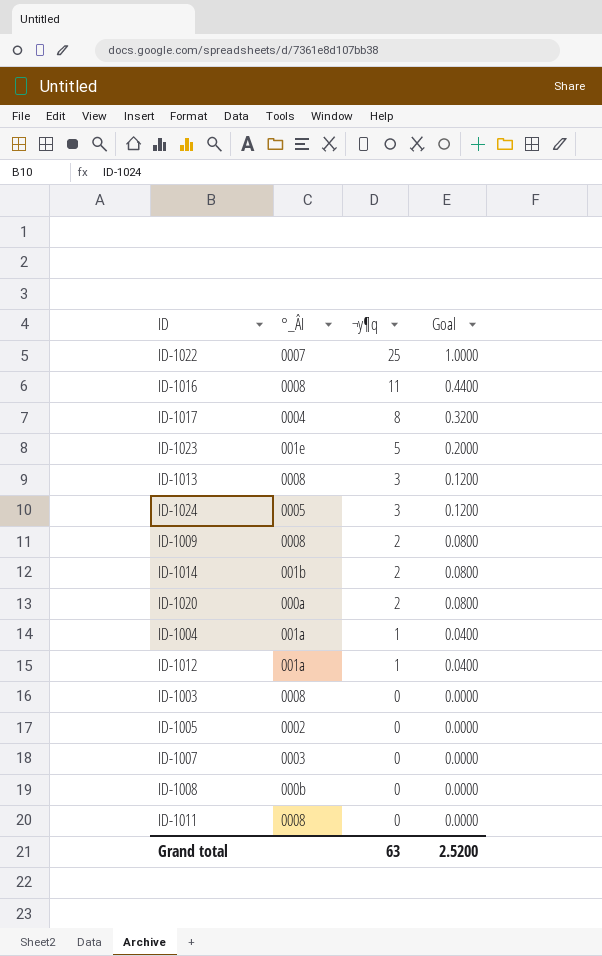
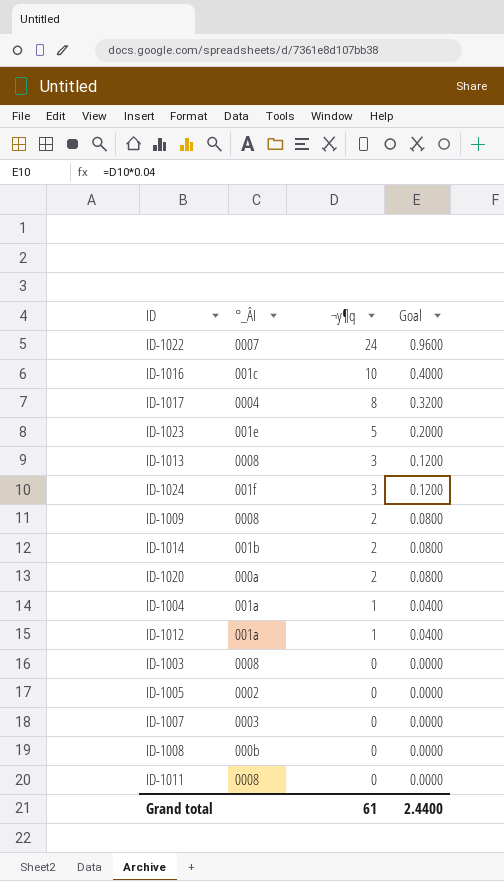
ID-1022 | ¬y¶q: 25 -> 24
ID-1022 | Goal: 1.0000 -> 0.9600
ID-1016 | °_ÂI: 0008 -> 001c
ID-1016 | ¬y¶q: 11 -> 10
ID-1016 | Goal: 0.4400 -> 0.4000
ID-1024 | °_ÂI: 0005 -> 001f
Grand total | ¬y¶q: 63 -> 61
Grand total | Goal: 2.5200 -> 2.4400

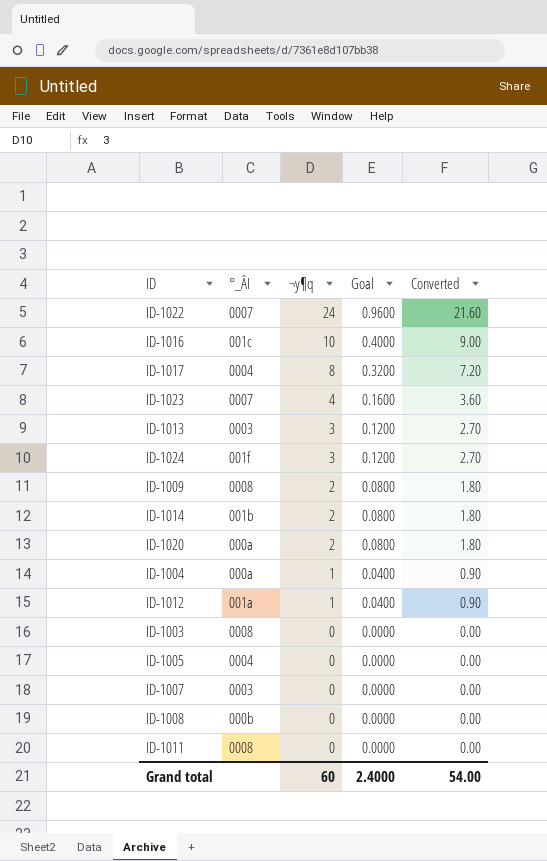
column Converted | formula: none -> [¬y¶q] * 0.9
ID-1023 | °_ÂI: 001e -> 0007
ID-1023 | ¬y¶q: 5 -> 4
ID-1023 | Goal: 0.2000 -> 0.1600
ID-1013 | °_ÂI: 0008 -> 0003
ID-1004 | °_ÂI: 001a -> 000a
ID-1005 | °_ÂI: 0002 -> 0004
Grand total | ¬y¶q: 61 -> 60
Grand total | Goal: 2.4400 -> 2.4000

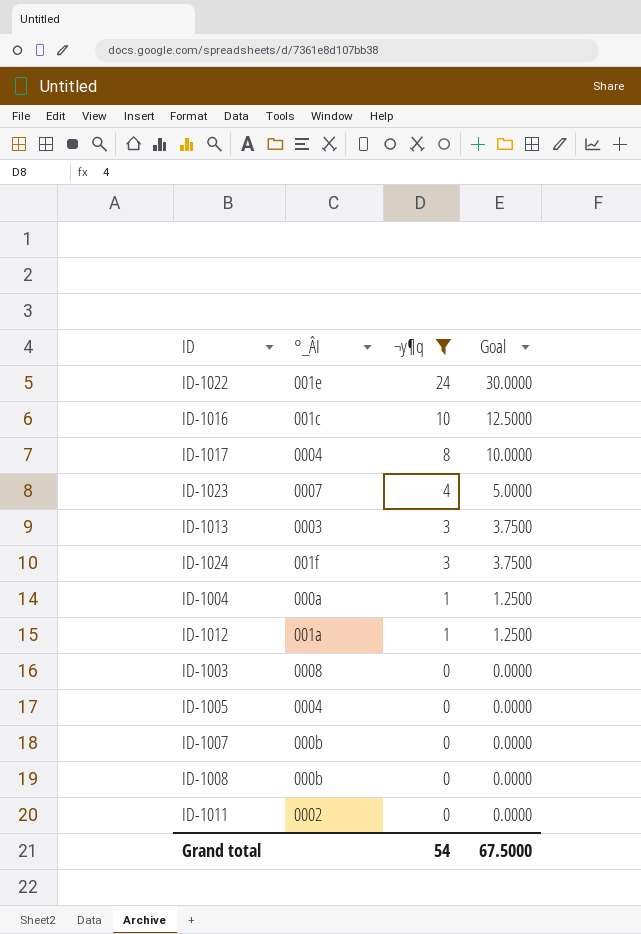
filter: none -> ¬y¶q != 2
column Converted | formula: [¬y¶q] * 0.9 -> none
column Goal | formula: [¬y¶q] * 0.04 -> [¬y¶q] * 1.25
ID-1022 | °_ÂI: 0007 -> 001e
ID-1007 | °_ÂI: 0003 -> 000b
ID-1011 | °_ÂI: 0008 -> 0002
Grand total | ¬y¶q: 60 -> 54
Grand total | Goal: 2.4000 -> 67.5000

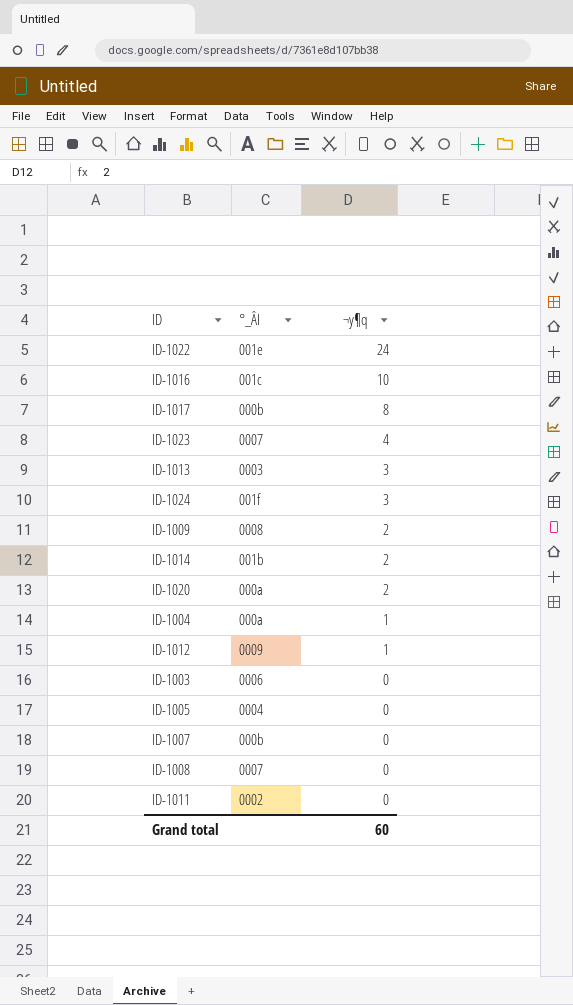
filter: ¬y¶q != 2 -> none
column Goal | formula: [¬y¶q] * 1.25 -> none
ID-1017 | °_ÂI: 0004 -> 000b
ID-1012 | °_ÂI: 001a -> 0009
ID-1003 | °_ÂI: 0008 -> 0006
ID-1008 | °_ÂI: 000b -> 0007
Grand total | ¬y¶q: 54 -> 60

